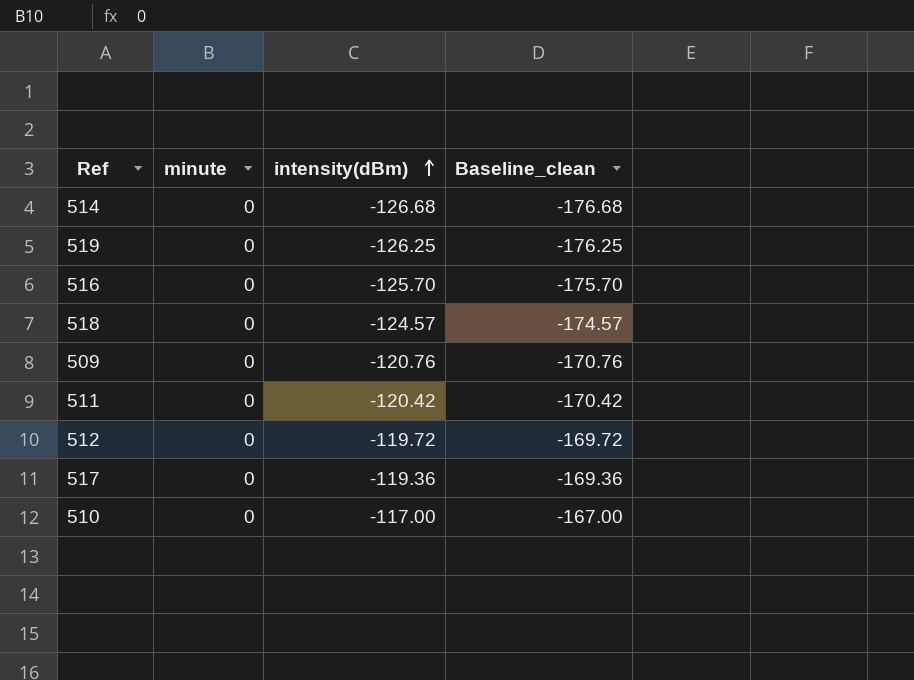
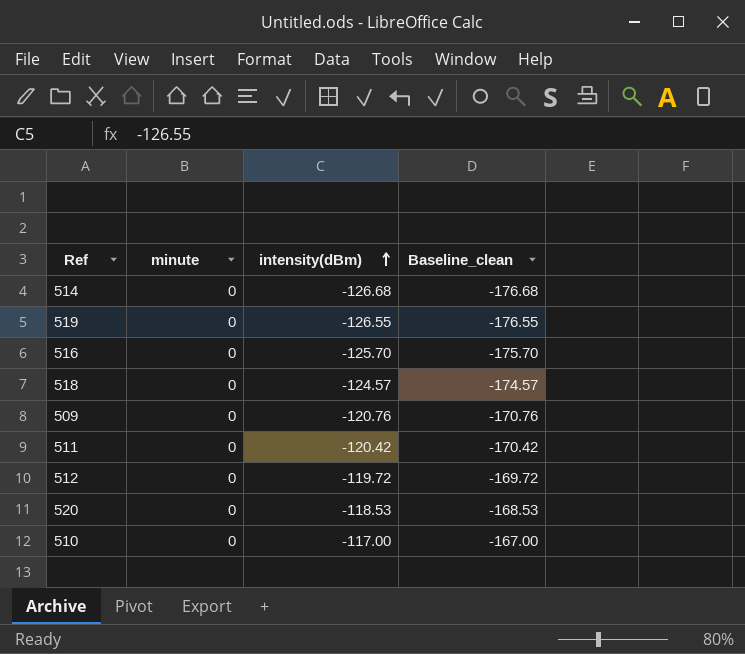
row 517: 0 | -119.36 | -169.36 -> none
519 | intensity(dBm): -126.25 -> -126.55
519 | Baseline_clean: -176.25 -> -176.55
row 520: none -> 0 | -118.53 | -168.53

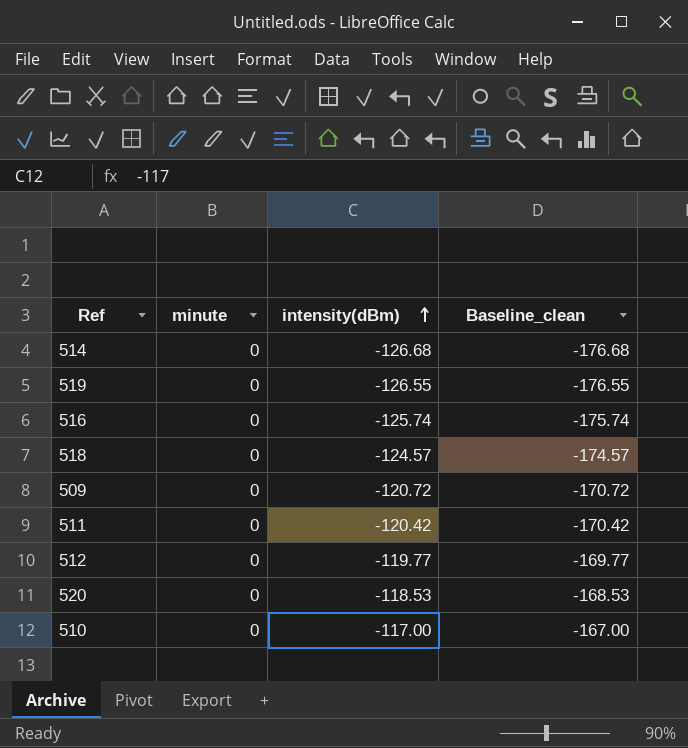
516 | intensity(dBm): -125.70 -> -125.74
516 | Baseline_clean: -175.70 -> -175.74
509 | intensity(dBm): -120.76 -> -120.72
509 | Baseline_clean: -170.76 -> -170.72
512 | intensity(dBm): -119.72 -> -119.77
512 | Baseline_clean: -169.72 -> -169.77

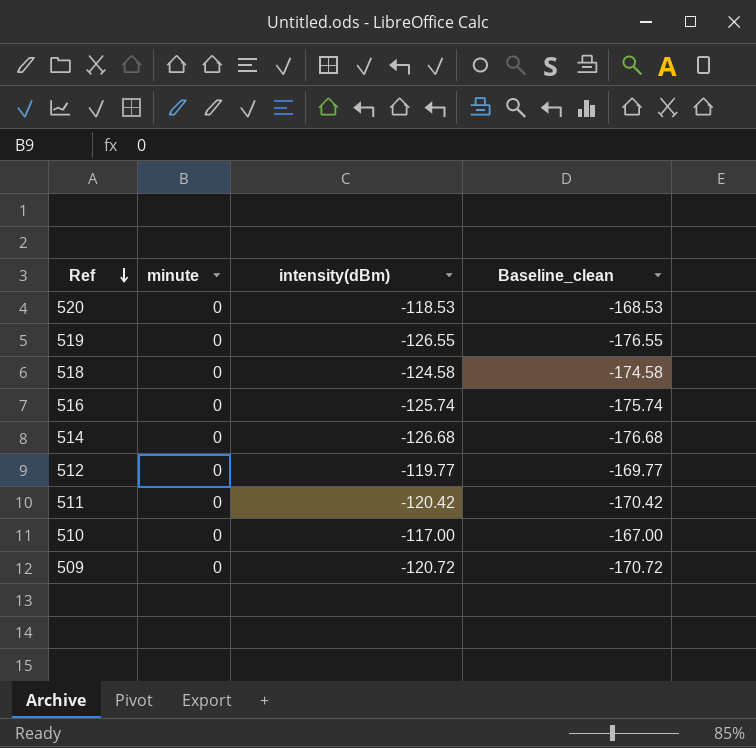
row order: intensity(dBm) ascending -> Ref descending
518 | intensity(dBm): -124.57 -> -124.58
518 | Baseline_clean: -174.57 -> -174.58

